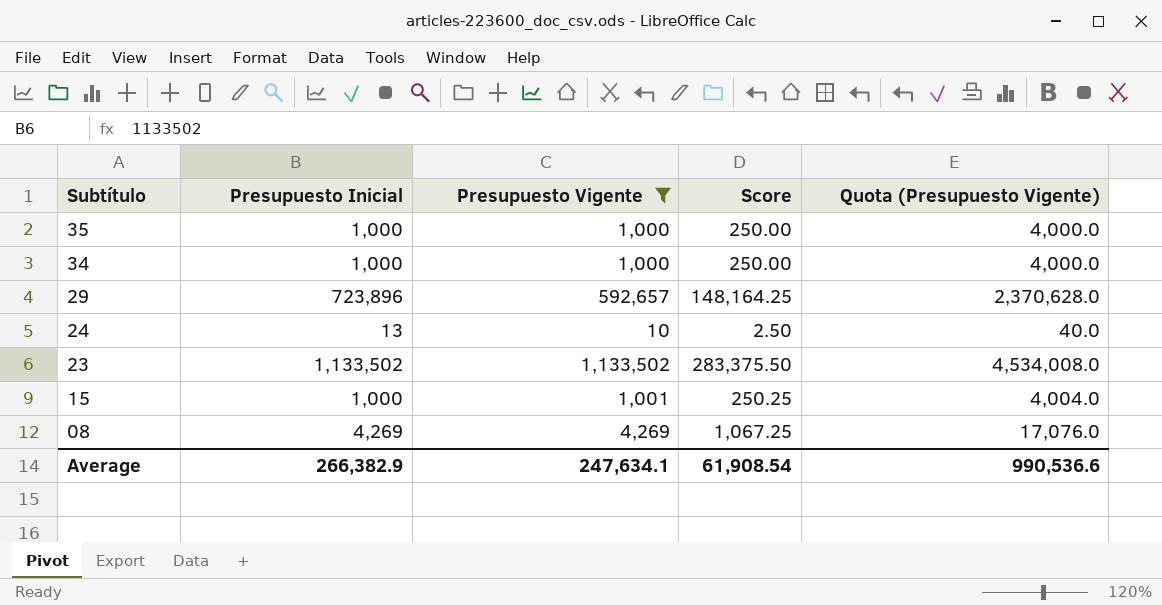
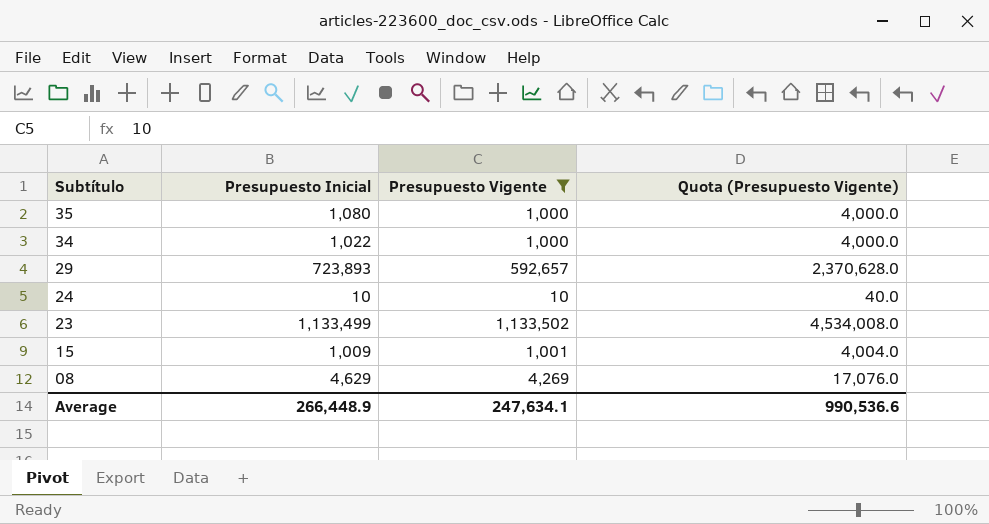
column Score | formula: [Presupuesto Vigente] * 0.25 -> none
35 | Presupuesto Inicial: 1,000 -> 1,080
34 | Presupuesto Inicial: 1,000 -> 1,022
29 | Presupuesto Inicial: 723,896 -> 723,893
24 | Presupuesto Inicial: 13 -> 10
23 | Presupuesto Inicial: 1,133,502 -> 1,133,499
15 | Presupuesto Inicial: 1,000 -> 1,009
08 | Presupuesto Inicial: 4,269 -> 4,629
Average | Presupuesto Inicial: 266,382.9 -> 266,448.9

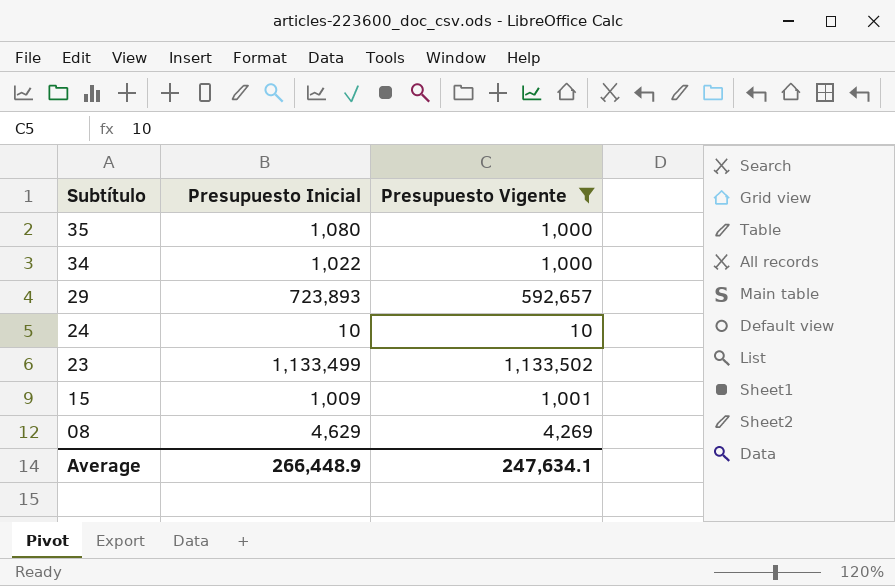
column Quota (Presupuesto Vigente) | formula: [Presupuesto Vigente] * 4 -> none

